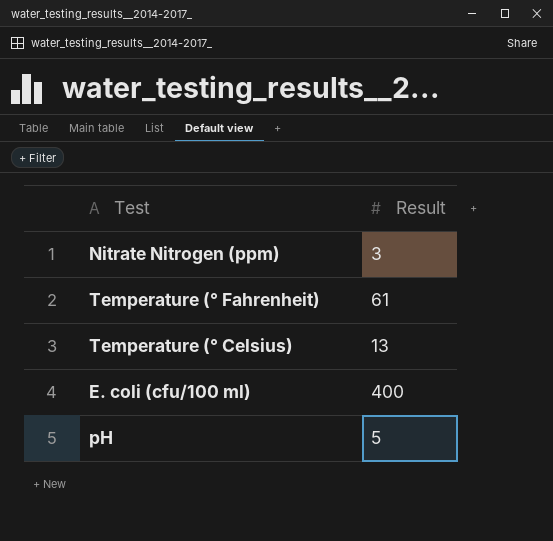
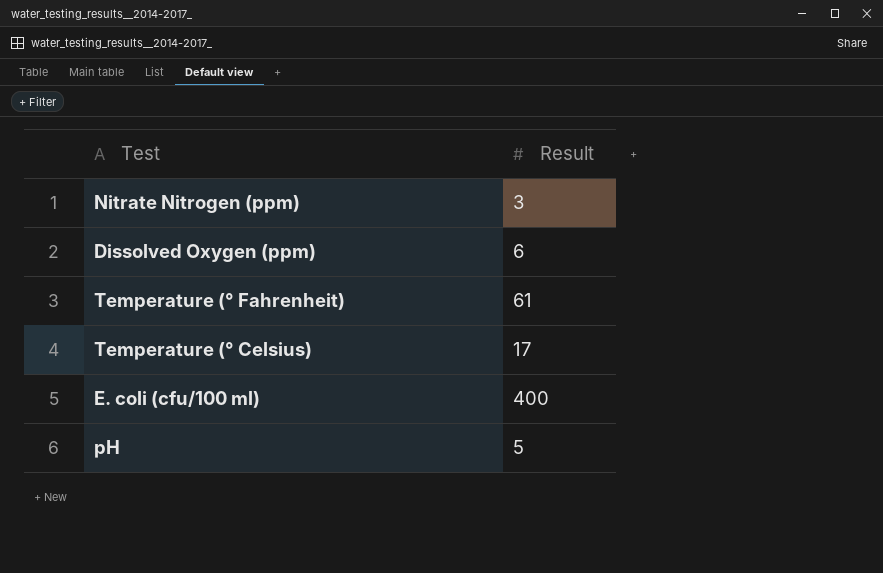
row Dissolved Oxygen (ppm): none -> 6
Temperature (° Celsius) | Result: 13 -> 17

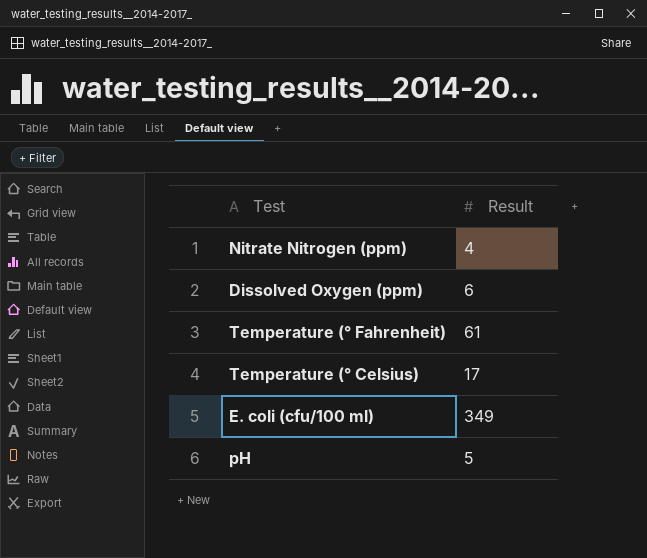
Nitrate Nitrogen (ppm) | Result: 3 -> 4
E. coli (cfu/100 ml) | Result: 400 -> 349

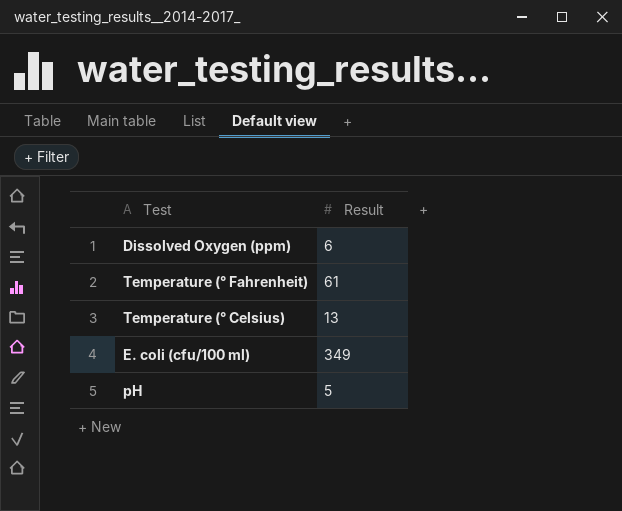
row Nitrate Nitrogen (ppm): 4 -> none
Temperature (° Celsius) | Result: 17 -> 13

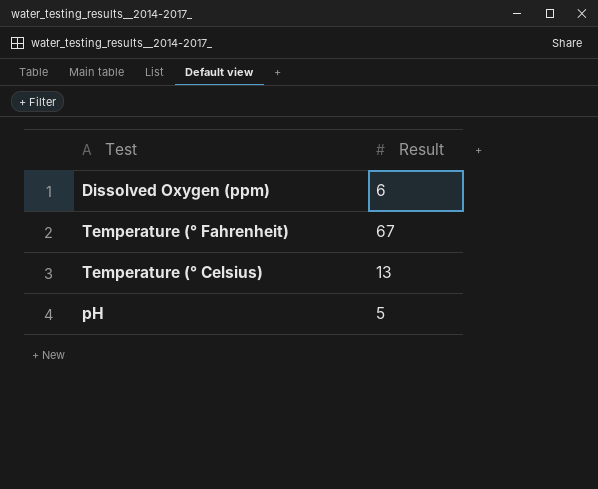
row E. coli (cfu/100 ml): 349 -> none
Temperature (° Fahrenheit) | Result: 61 -> 67

